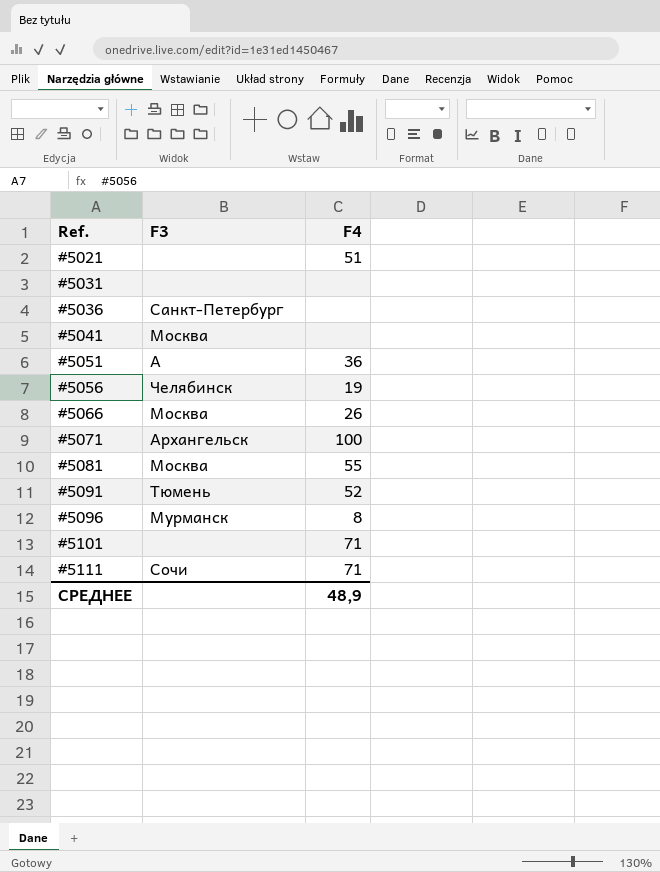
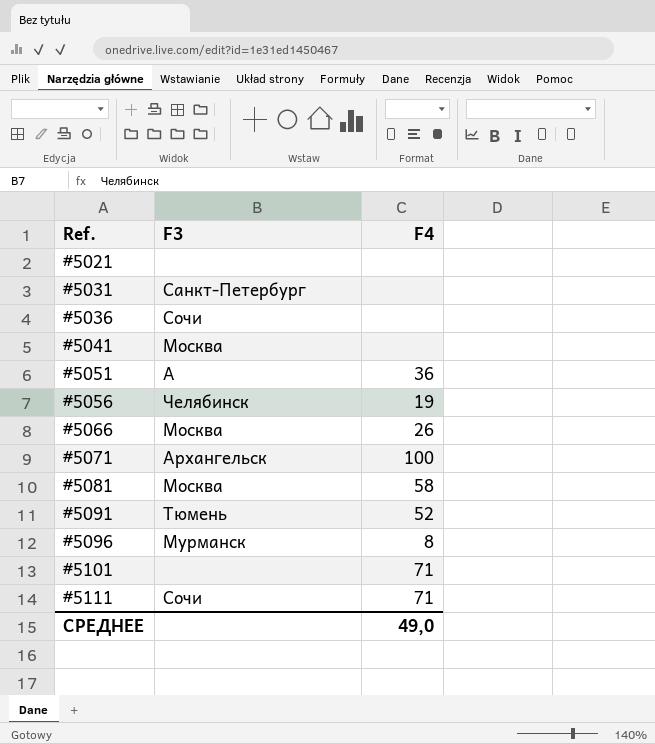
#5021 | F4: 51 -> none
#5031 | F3: none -> Санкт-Петербург
#5036 | F3: Санкт-Петербург -> Сочи
#5081 | F4: 55 -> 58
СРЕДНЕЕ | F4: 48,9 -> 49,0

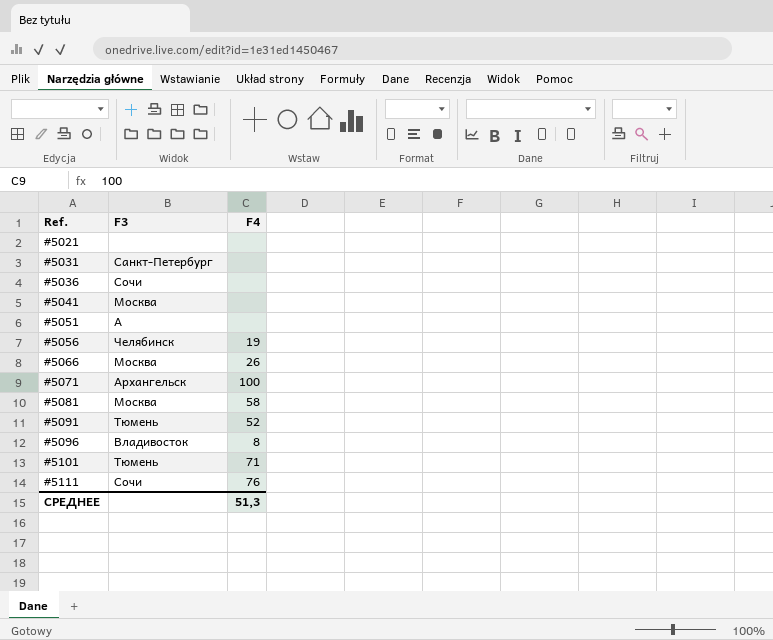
#5051 | F4: 36 -> none
#5096 | F3: Мурманск -> Владивосток
#5101 | F3: none -> Тюмень
#5111 | F4: 71 -> 76
СРЕДНЕЕ | F4: 49,0 -> 51,3

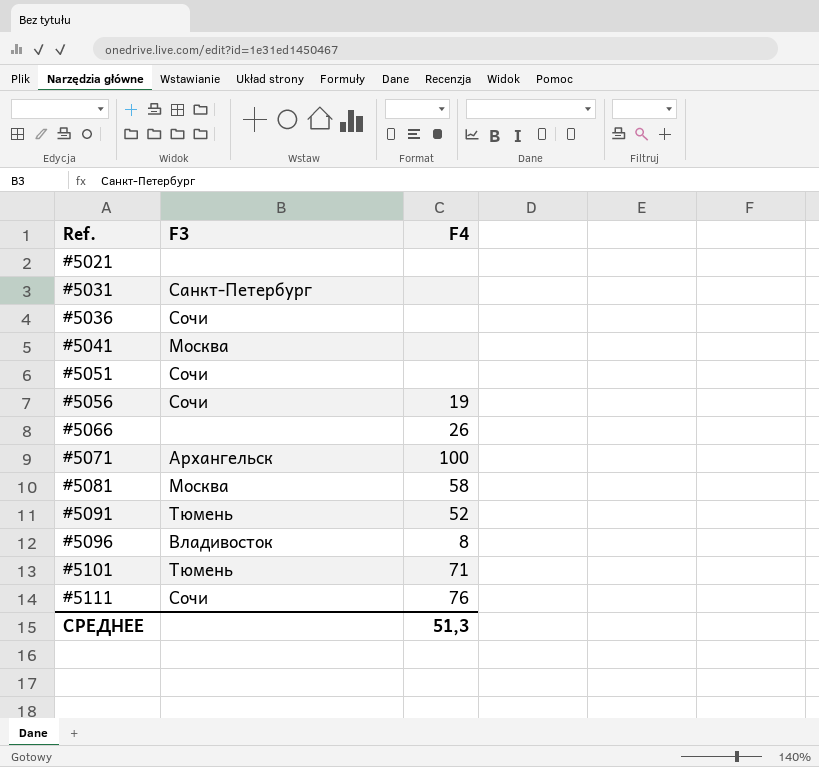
#5051 | F3: А -> Сочи
#5056 | F3: Челябинск -> Сочи
#5066 | F3: Москва -> none

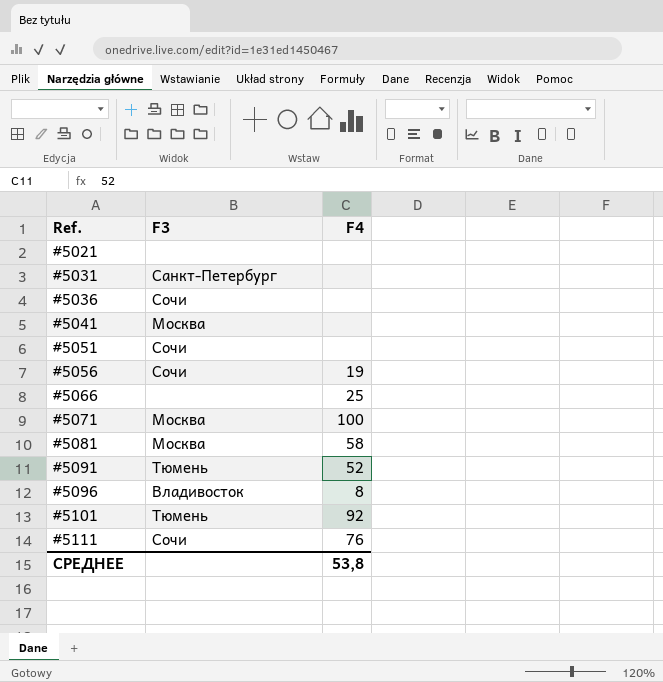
#5066 | F4: 26 -> 25
#5071 | F3: Архангельск -> Москва
#5101 | F4: 71 -> 92
СРЕДНЕЕ | F4: 51,3 -> 53,8

